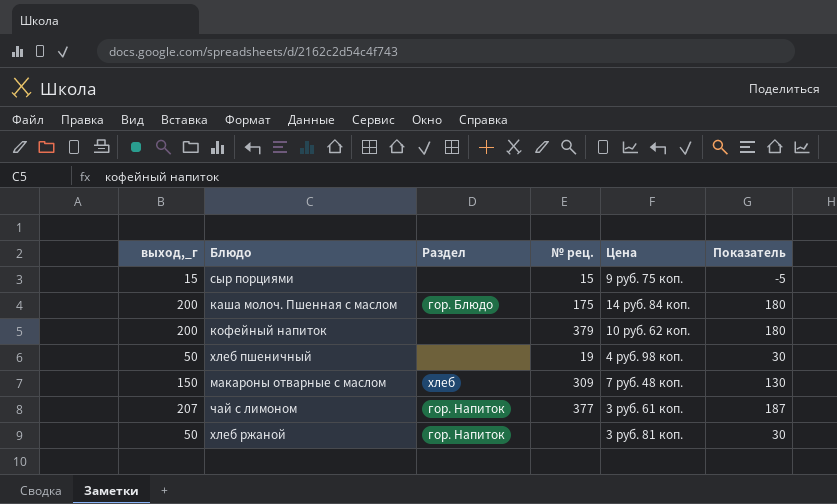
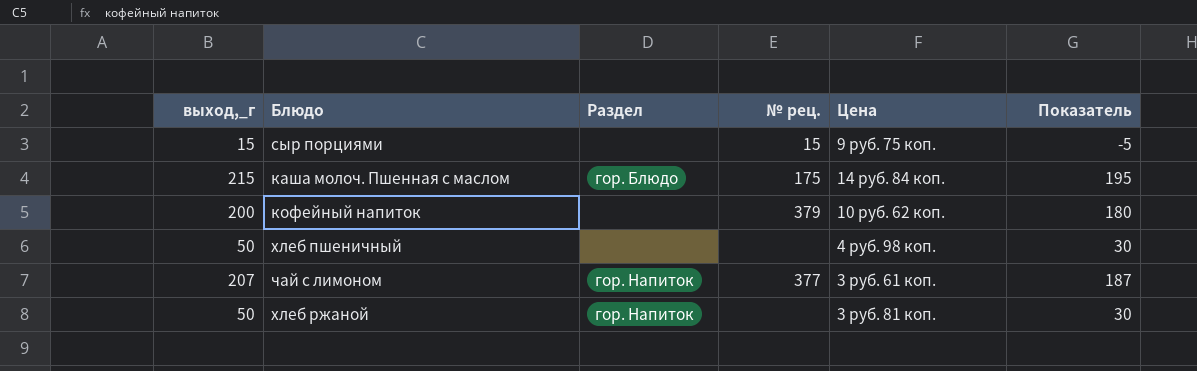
row макароны отварные с маслом: 150 | хлеб | 309 | 7 руб. 48 коп. | 130 -> none
каша молоч. Пшенная с маслом | выход,_г: 200 -> 215
каша молоч. Пшенная с маслом | Показатель: 180 -> 195
хлеб пшеничный | № рец.: 19 -> none

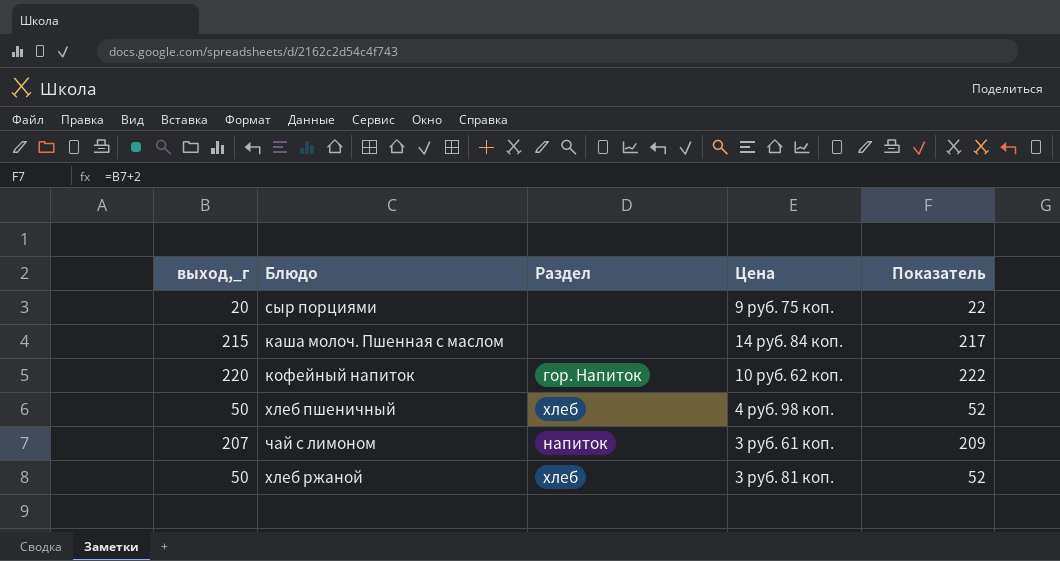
column № рец. | position: 4 -> none
column Показатель | formula: [выход,_г] - 20 -> [выход,_г] + 2
сыр порциями | выход,_г: 15 -> 20
каша молоч. Пшенная с маслом | Раздел: гор. Блюдо -> none
кофейный напиток | выход,_г: 200 -> 220
кофейный напиток | Раздел: none -> гор. Напиток
хлеб пшеничный | Раздел: none -> хлеб
чай с лимоном | Раздел: гор. Напиток -> напиток
хлеб ржаной | Раздел: гор. Напиток -> хлеб

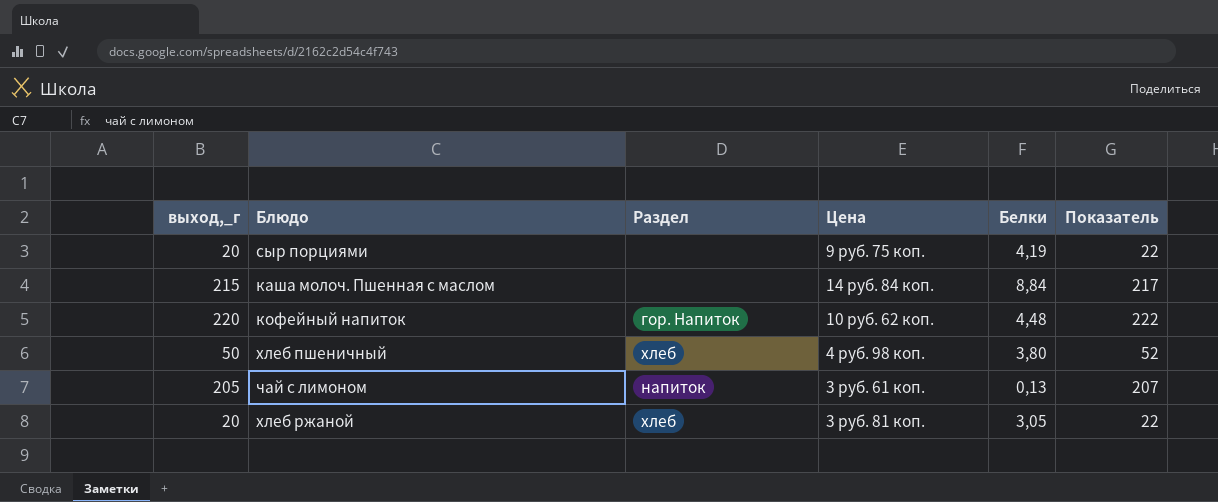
column Белки | position: none -> 5
чай с лимоном | выход,_г: 207 -> 205
чай с лимоном | Показатель: 209 -> 207
хлеб ржаной | выход,_г: 50 -> 20
хлеб ржаной | Показатель: 52 -> 22

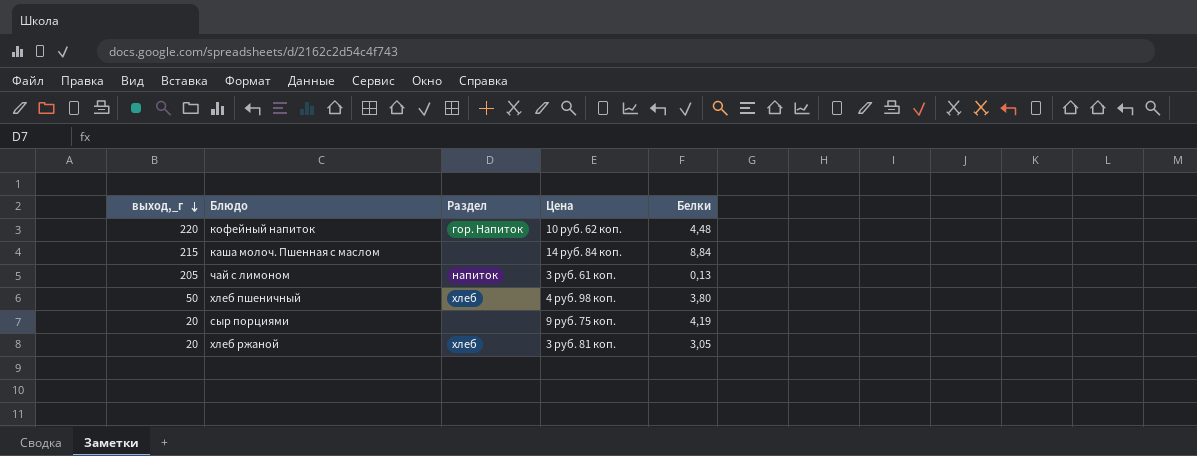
row order: none -> выход,_г descending
column Показатель | formula: [выход,_г] + 2 -> none

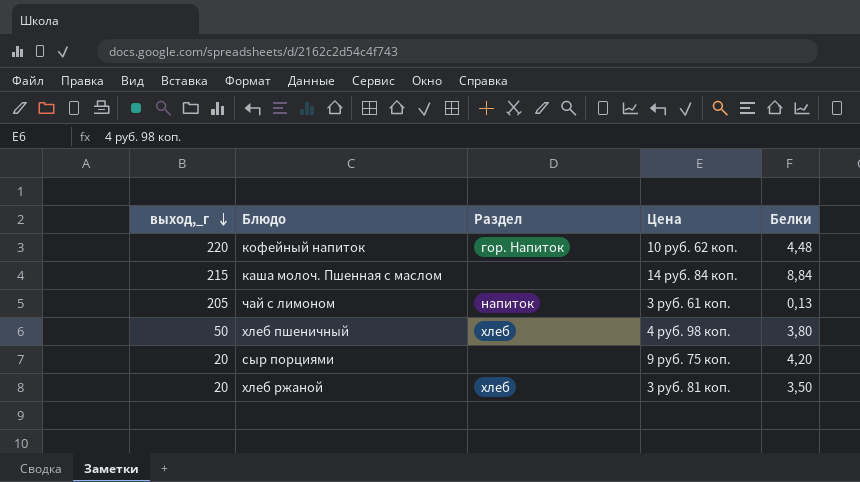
сыр порциями | Белки: 4,19 -> 4,20
хлеб ржаной | Белки: 3,05 -> 3,50

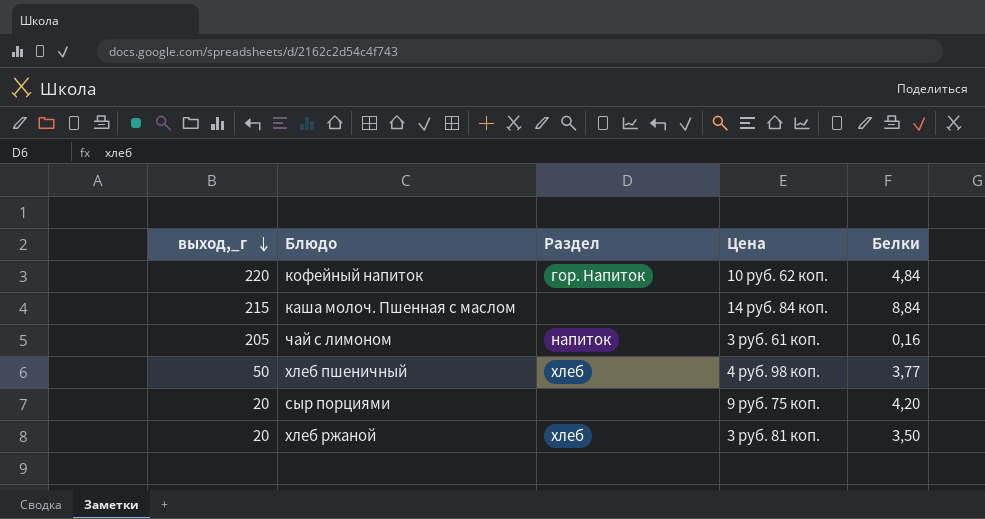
кофейный напиток | Белки: 4,48 -> 4,84
чай с лимоном | Белки: 0,13 -> 0,16
хлеб пшеничный | Белки: 3,80 -> 3,77

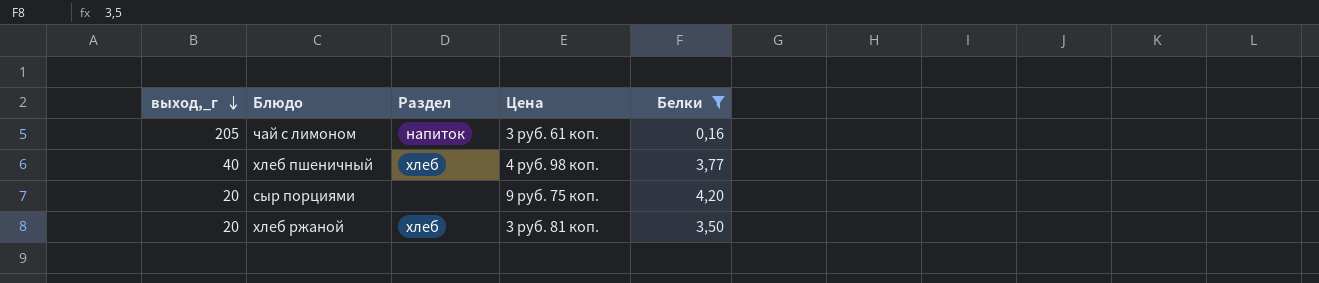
filter: none -> Белки <= 4,20
хлеб пшеничный | выход,_г: 50 -> 40

